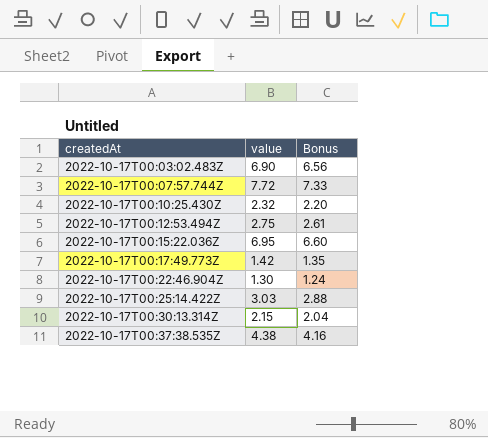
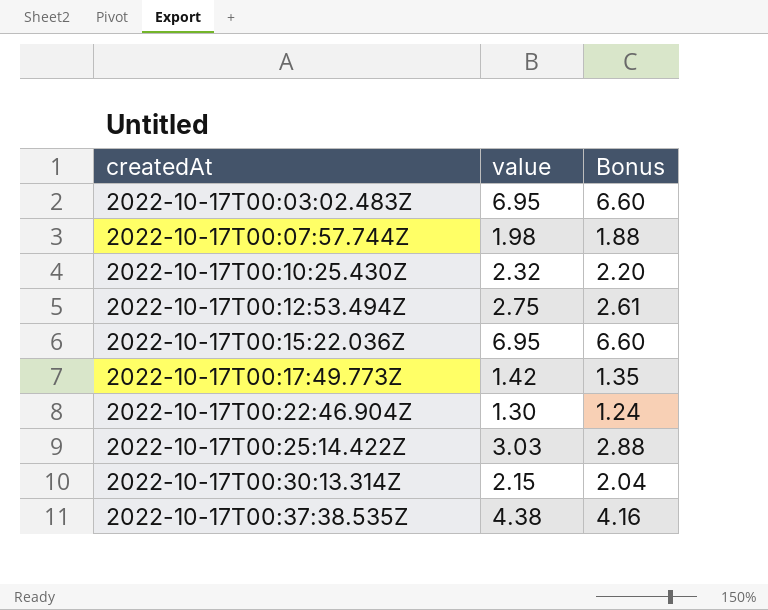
2022-10-17T00:03:02.483Z | value: 6.90 -> 6.95
2022-10-17T00:03:02.483Z | Bonus: 6.56 -> 6.60
2022-10-17T00:07:57.744Z | value: 7.72 -> 1.98
2022-10-17T00:07:57.744Z | Bonus: 7.33 -> 1.88

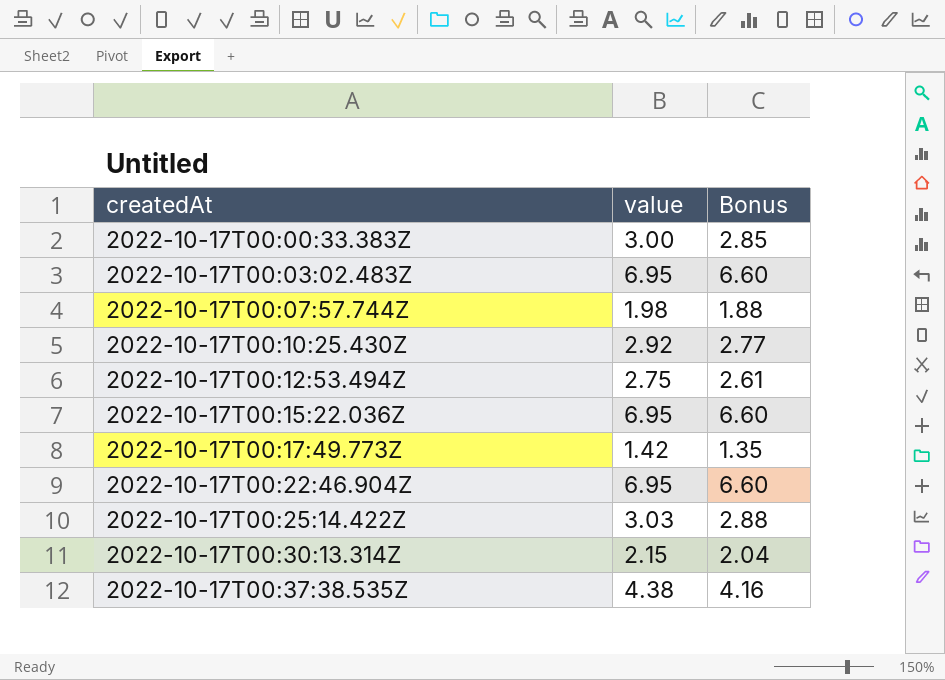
row 2022-10-17T00:00:33.383Z: none -> 3.00 | 2.85
2022-10-17T00:10:25.430Z | value: 2.32 -> 2.92
2022-10-17T00:10:25.430Z | Bonus: 2.20 -> 2.77
2022-10-17T00:22:46.904Z | value: 1.30 -> 6.95
2022-10-17T00:22:46.904Z | Bonus: 1.24 -> 6.60

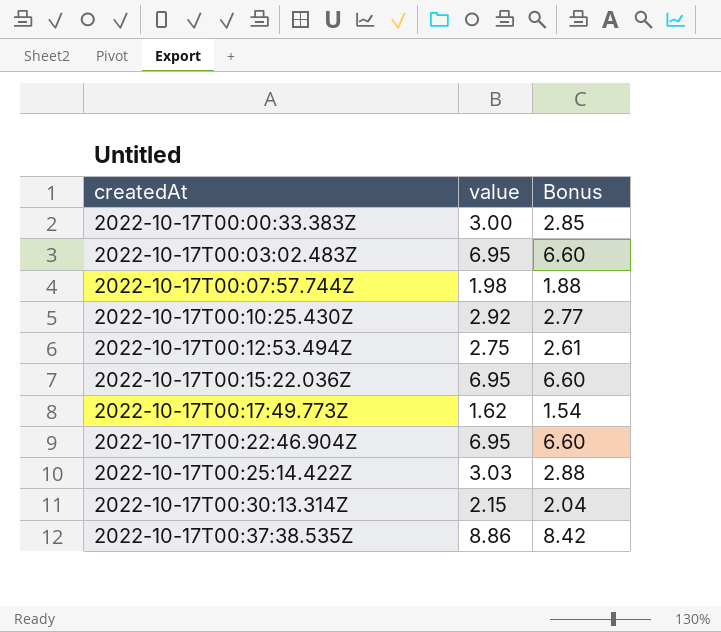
2022-10-17T00:17:49.773Z | value: 1.42 -> 1.62
2022-10-17T00:17:49.773Z | Bonus: 1.35 -> 1.54
2022-10-17T00:37:38.535Z | value: 4.38 -> 8.86
2022-10-17T00:37:38.535Z | Bonus: 4.16 -> 8.42

